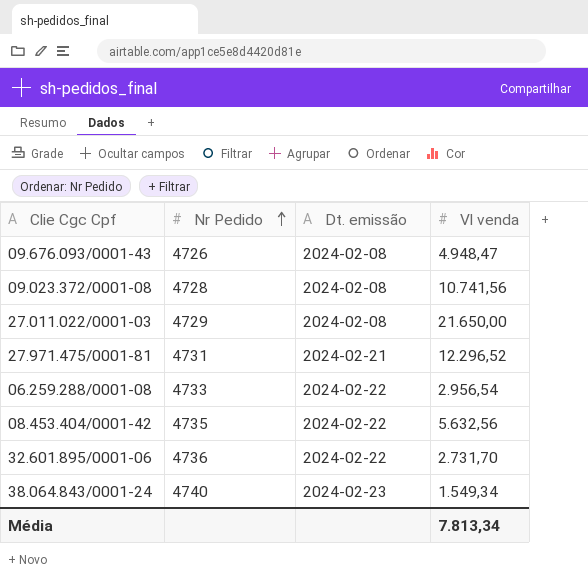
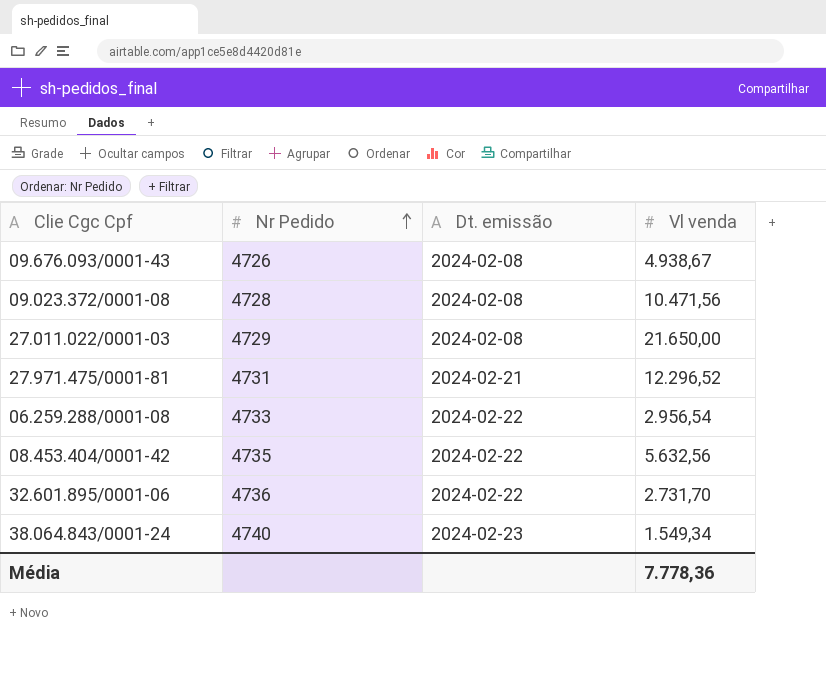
09.676.093/0001-43 | Vl venda: 4.948,47 -> 4.938,67
09.023.372/0001-08 | Vl venda: 10.741,56 -> 10.471,56
Média | Vl venda: 7.813,34 -> 7.778,36

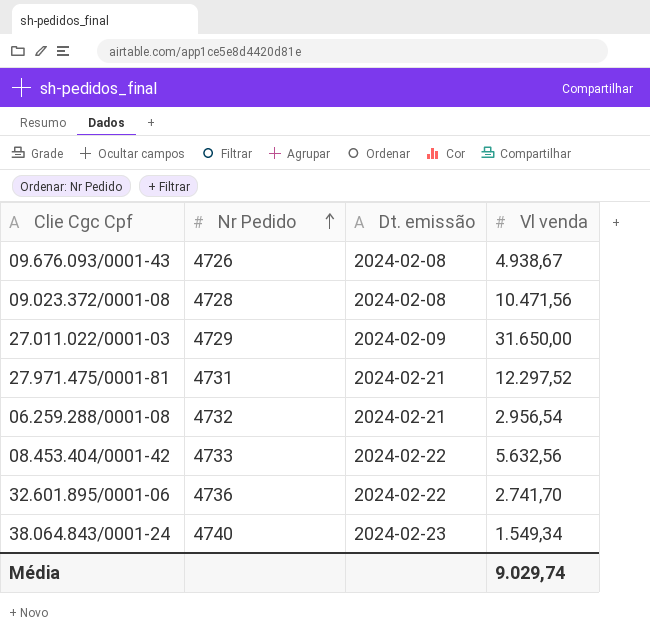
27.011.022/0001-03 | Dt. emissão: 2024-02-08 -> 2024-02-09
27.011.022/0001-03 | Vl venda: 21.650,00 -> 31.650,00
27.971.475/0001-81 | Vl venda: 12.296,52 -> 12.297,52
06.259.288/0001-08 | Nr Pedido: 4733 -> 4732
06.259.288/0001-08 | Dt. emissão: 2024-02-22 -> 2024-02-21
08.453.404/0001-42 | Nr Pedido: 4735 -> 4733
32.601.895/0001-06 | Vl venda: 2.731,70 -> 2.741,70
Média | Vl venda: 7.778,36 -> 9.029,74

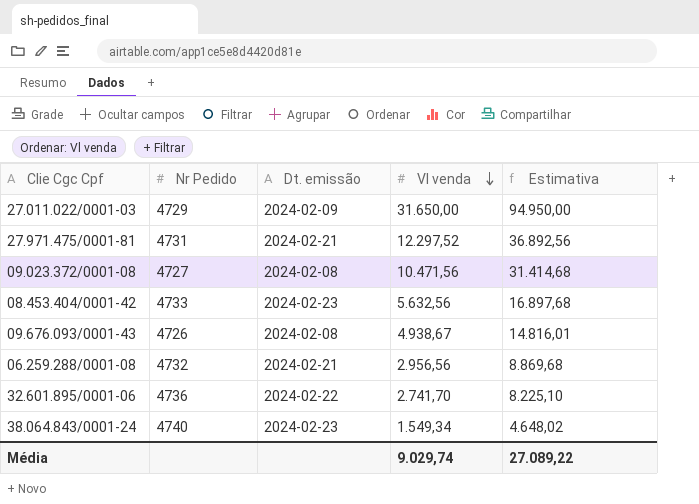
row order: Nr Pedido ascending -> Vl venda descending
column Estimativa | formula: none -> [Vl venda] * 3
09.023.372/0001-08 | Nr Pedido: 4728 -> 4727
08.453.404/0001-42 | Dt. emissão: 2024-02-22 -> 2024-02-23
06.259.288/0001-08 | Vl venda: 2.956,54 -> 2.956,56

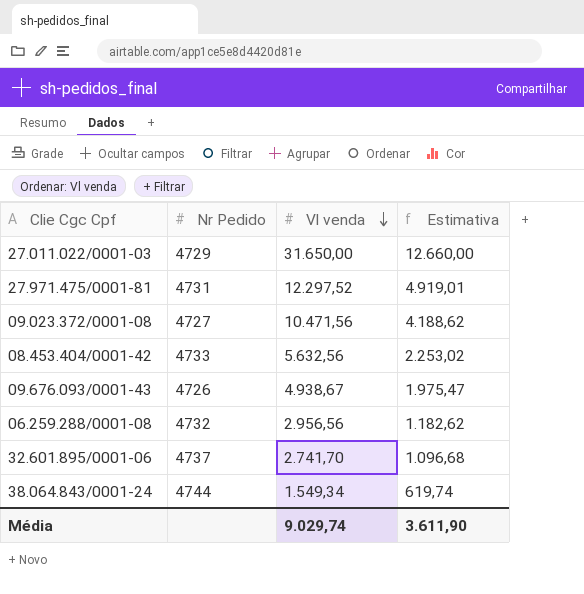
column Dt. emissão | position: 3 -> none
column Estimativa | formula: [Vl venda] * 3 -> [Vl venda] * 0,4
32.601.895/0001-06 | Nr Pedido: 4736 -> 4737
38.064.843/0001-24 | Nr Pedido: 4740 -> 4744
Média | Estimativa: 27.089,22 -> 3.611,90

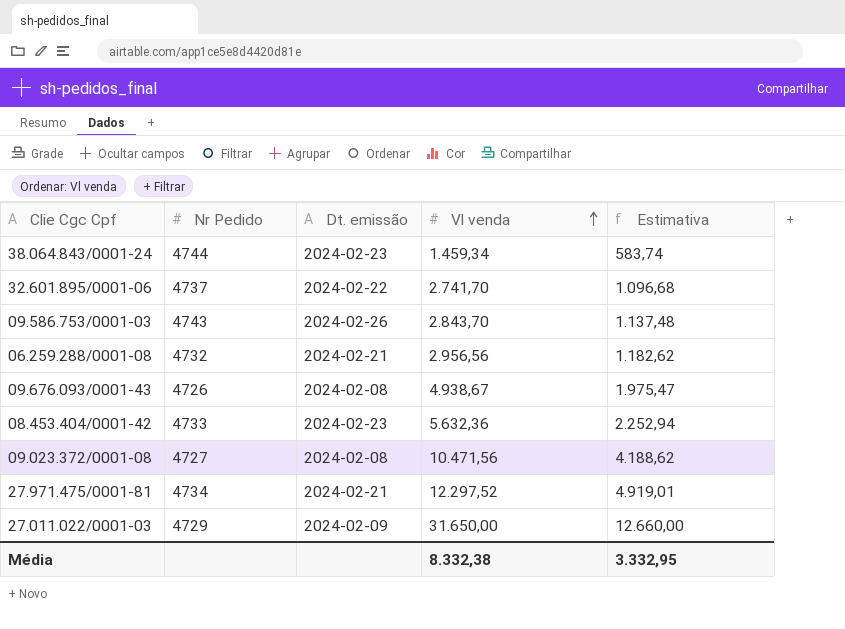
row order: Vl venda descending -> Vl venda ascending
column Dt. emissão | position: none -> 3
38.064.843/0001-24 | Vl venda: 1.549,34 -> 1.459,34
38.064.843/0001-24 | Estimativa: 619,74 -> 583,74
row 09.586.753/0001-03: none -> 4743 | 2024-02-26 | 2.843,70 | 1.137,48
08.453.404/0001-42 | Vl venda: 5.632,56 -> 5.632,36
08.453.404/0001-42 | Estimativa: 2.253,02 -> 2.252,94
27.971.475/0001-81 | Nr Pedido: 4731 -> 4734
Média | Vl venda: 9.029,74 -> 8.332,38
Média | Estimativa: 3.611,90 -> 3.332,95

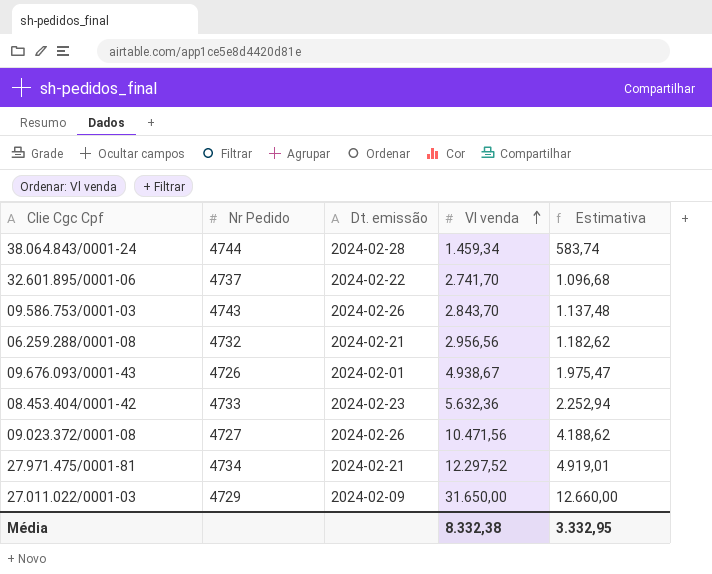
38.064.843/0001-24 | Dt. emissão: 2024-02-23 -> 2024-02-28
09.676.093/0001-43 | Dt. emissão: 2024-02-08 -> 2024-02-01
09.023.372/0001-08 | Dt. emissão: 2024-02-08 -> 2024-02-26

